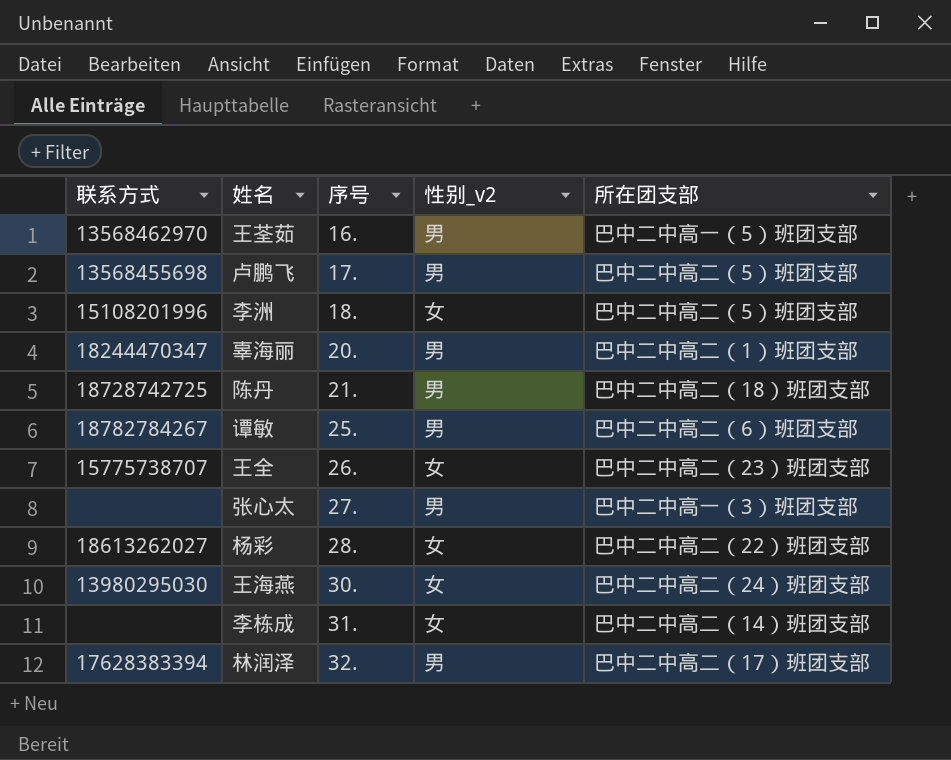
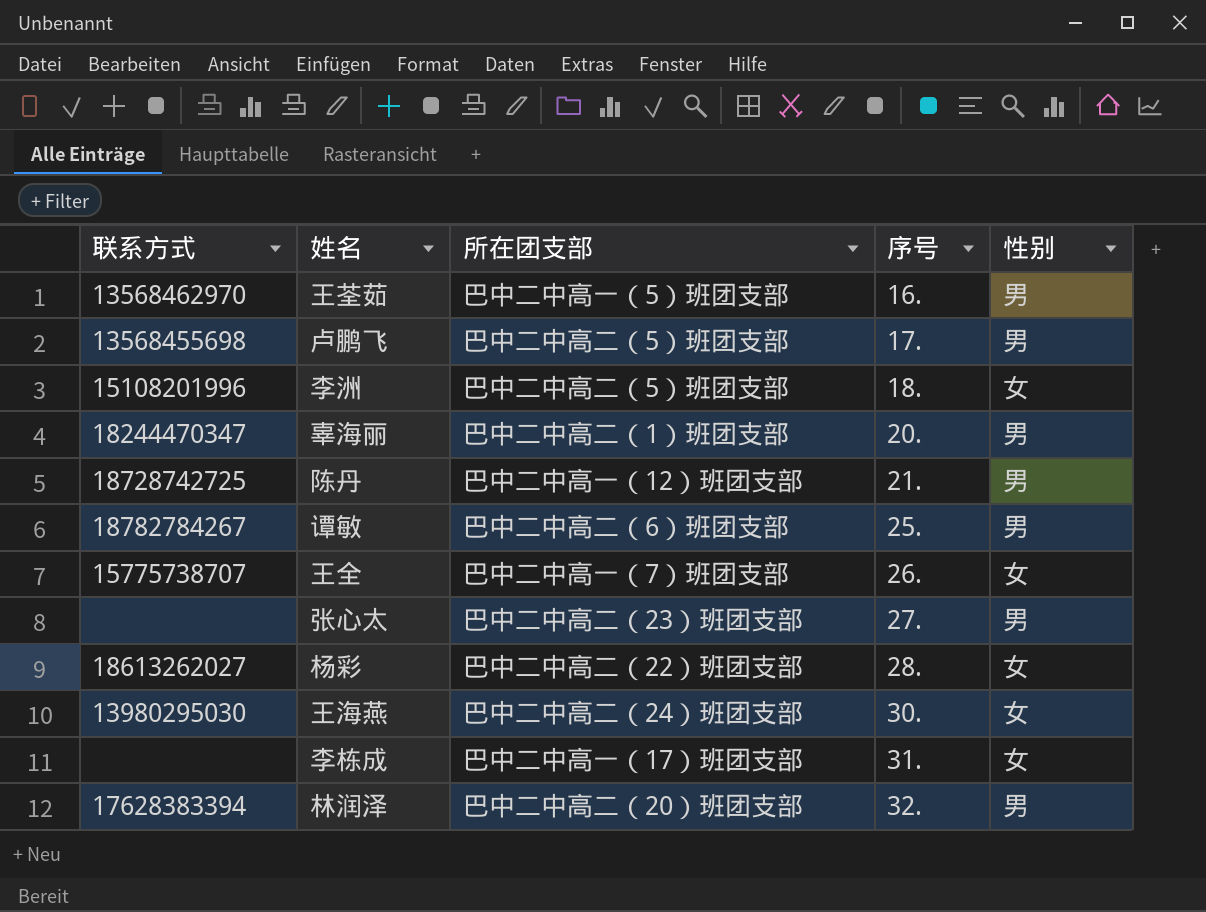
column 所在团支部 | position: 5 -> 3
column name: 性别_v2 -> 性别
陈丹 | 所在团支部: 巴中二中高二（18）班团支部 -> 巴中二中高一（12）班团支部
王全 | 所在团支部: 巴中二中高二（23）班团支部 -> 巴中二中高一（7）班团支部
张心太 | 所在团支部: 巴中二中高一（3）班团支部 -> 巴中二中高二（23）班团支部
李栋成 | 所在团支部: 巴中二中高二（14）班团支部 -> 巴中二中高一（17）班团支部
林润泽 | 所在团支部: 巴中二中高二（17）班团支部 -> 巴中二中高二（20）班团支部

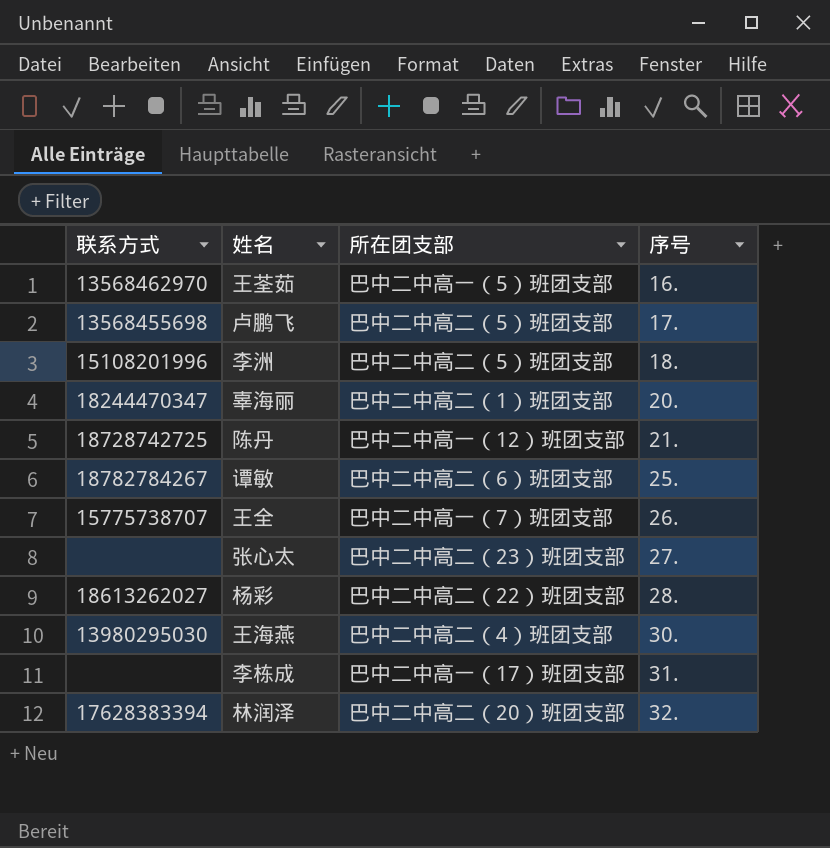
column 性别 | position: 5 -> none
王海燕 | 所在团支部: 巴中二中高二（24）班团支部 -> 巴中二中高二（4）班团支部

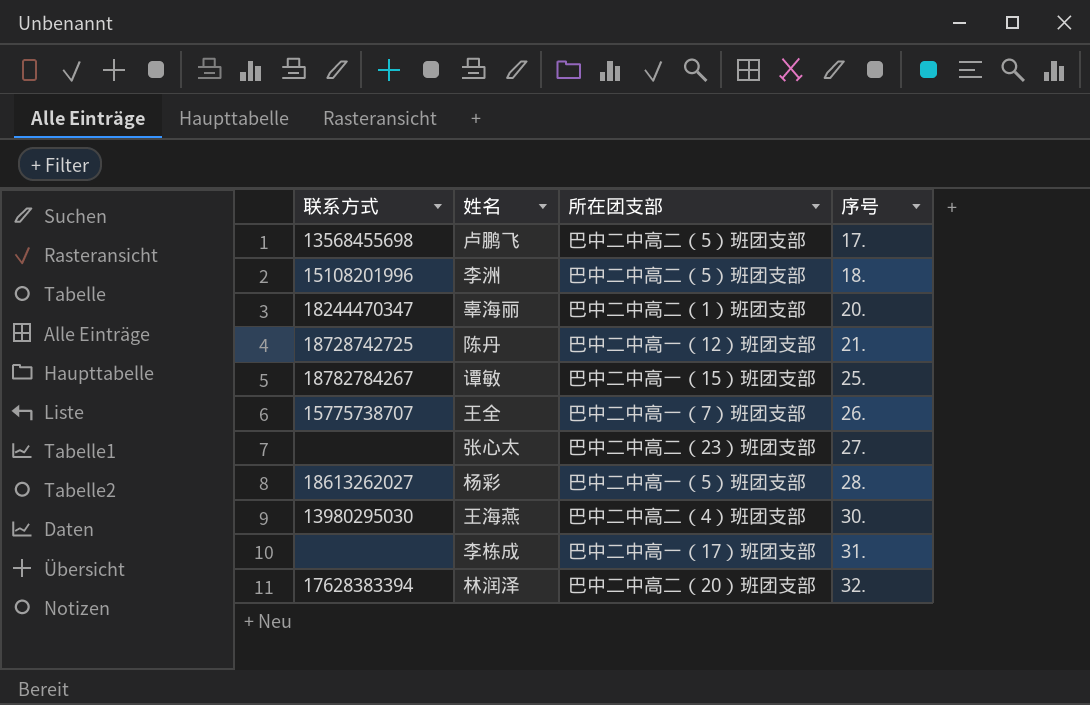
row 王荃茹: 13568462970 | 巴中二中高一（5）班团支部 | 16. -> none
谭敏 | 所在团支部: 巴中二中高二（6）班团支部 -> 巴中二中高一（15）班团支部
杨彩 | 所在团支部: 巴中二中高二（22）班团支部 -> 巴中二中高一（5）班团支部

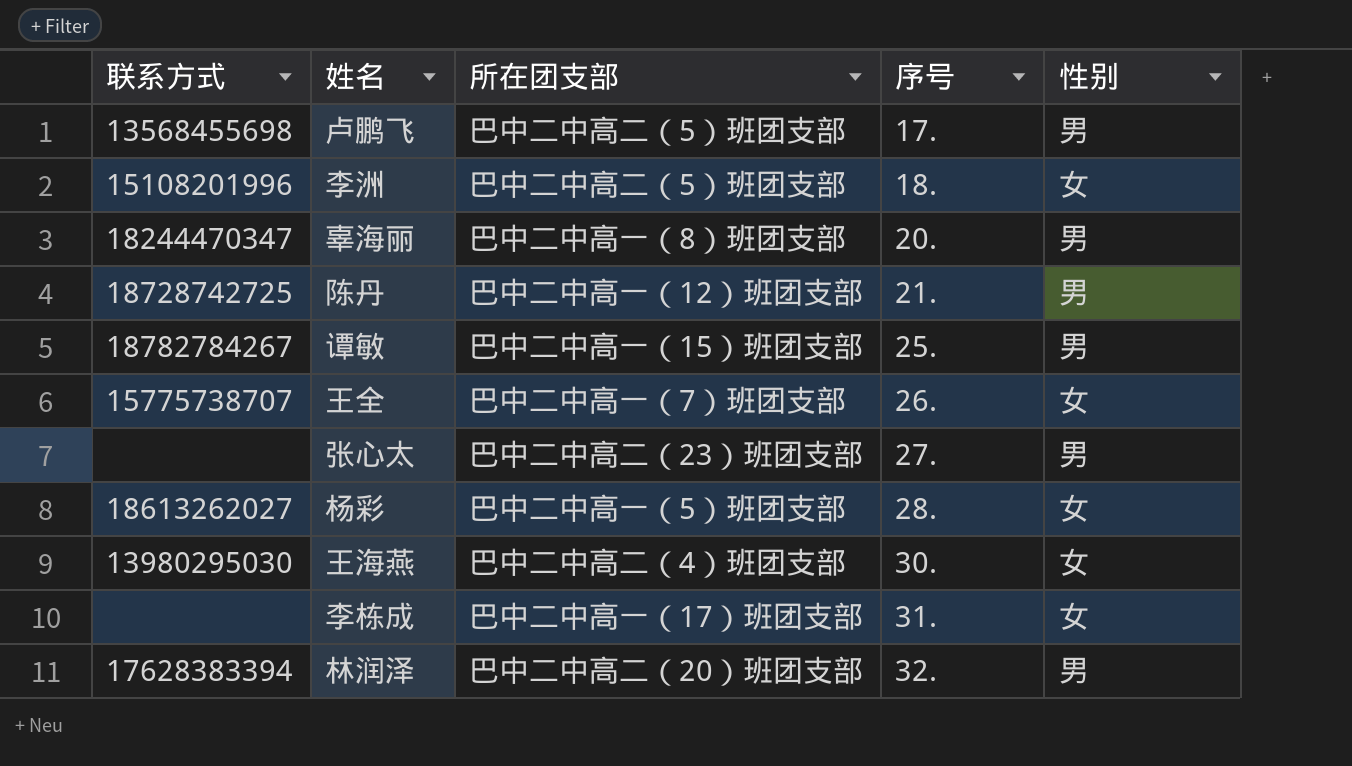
column 性别 | position: none -> 5
辜海丽 | 所在团支部: 巴中二中高二（1）班团支部 -> 巴中二中高一（8）班团支部

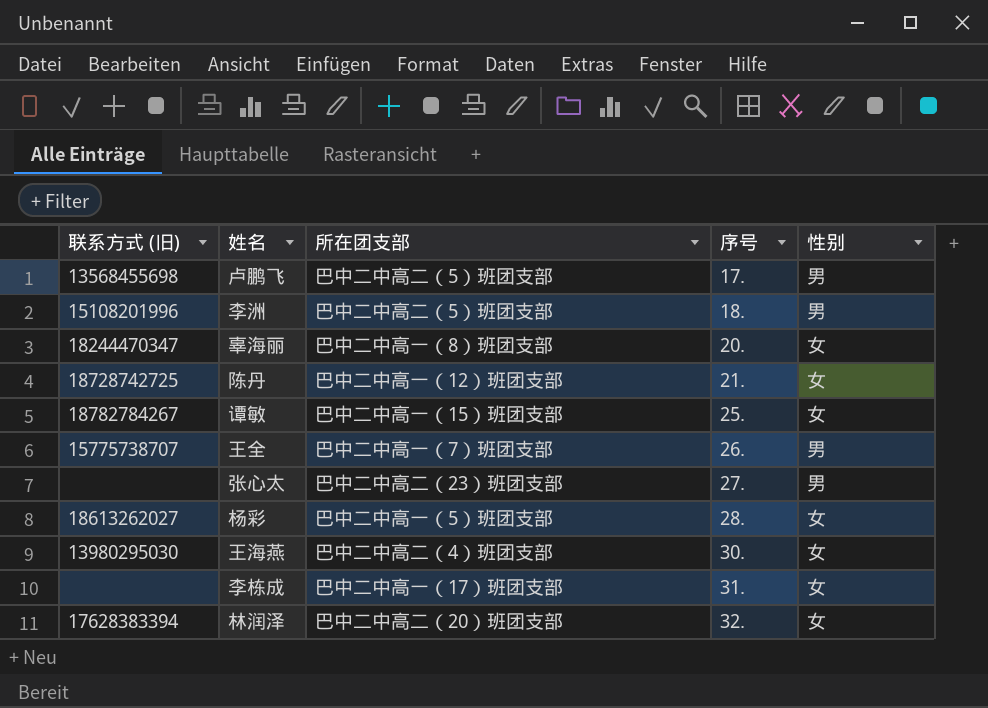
column name: 联系方式 -> 联系方式 (旧)
李洲 | 性别: 女 -> 男
辜海丽 | 性别: 男 -> 女
陈丹 | 性别: 男 -> 女
谭敏 | 性别: 男 -> 女
王全 | 性别: 女 -> 男
林润泽 | 性别: 男 -> 女

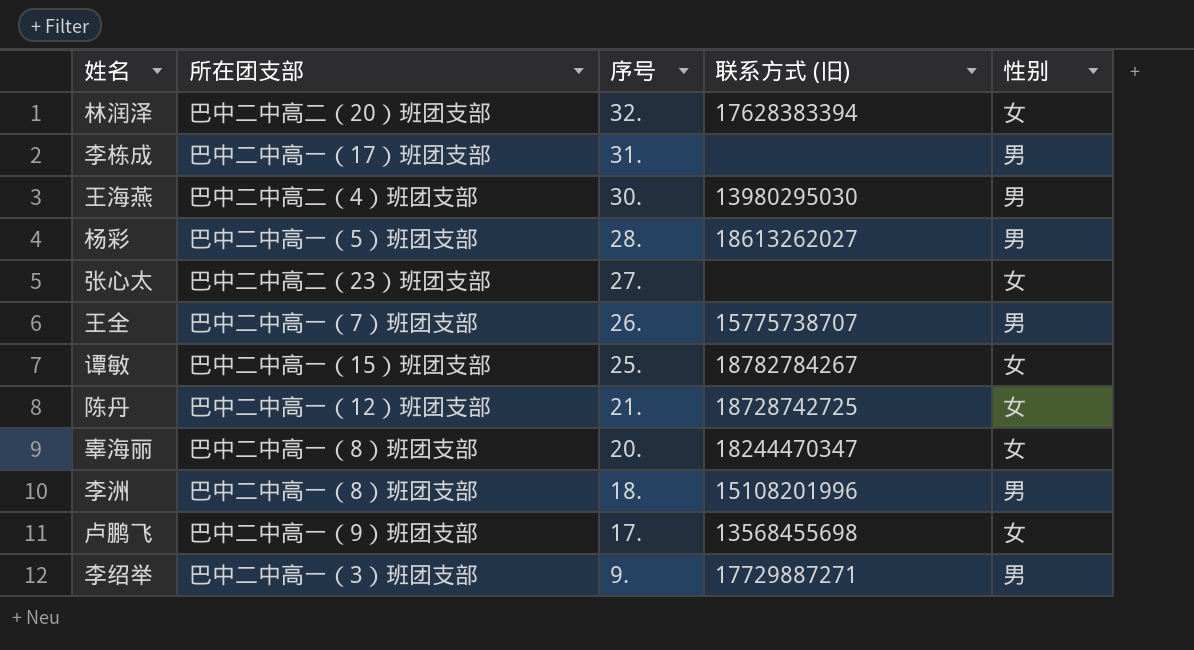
row order: 序号 ascending -> 序号 descending
column 联系方式 (旧) | position: 1 -> 4
李栋成 | 性别: 女 -> 男
王海燕 | 性别: 女 -> 男
杨彩 | 性别: 女 -> 男
张心太 | 性别: 男 -> 女
李洲 | 所在团支部: 巴中二中高二（5）班团支部 -> 巴中二中高一（8）班团支部
卢鹏飞 | 所在团支部: 巴中二中高二（5）班团支部 -> 巴中二中高一（9）班团支部
卢鹏飞 | 性别: 男 -> 女
row 李绍举: none -> 巴中二中高一（3）班团支部 | 9. | 17729887271 | 男

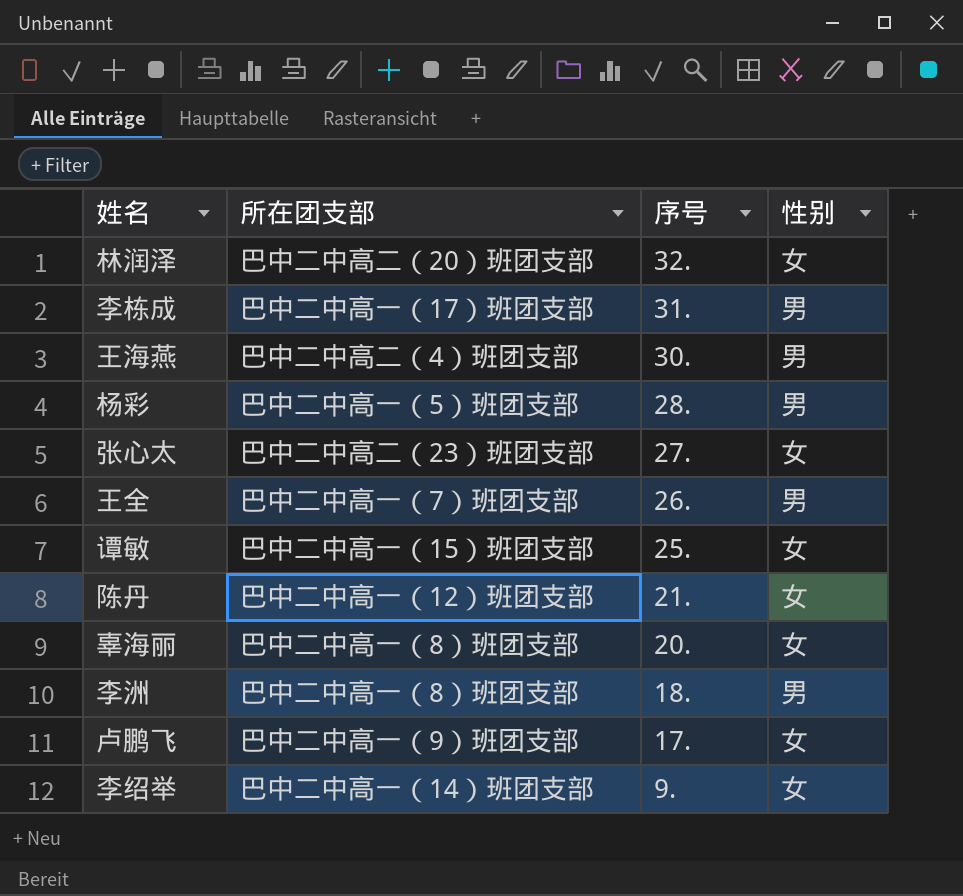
column 联系方式 (旧) | position: 4 -> none
李绍举 | 所在团支部: 巴中二中高一（3）班团支部 -> 巴中二中高一（14）班团支部
李绍举 | 性别: 男 -> 女

